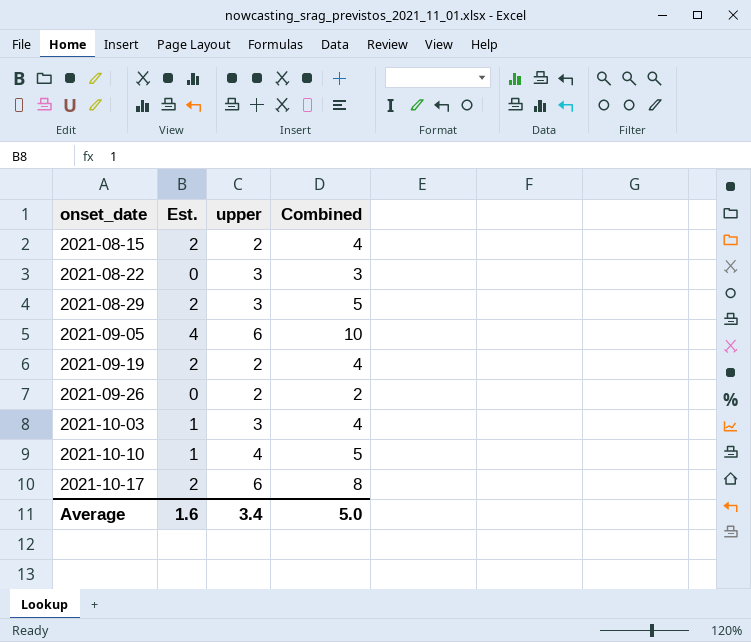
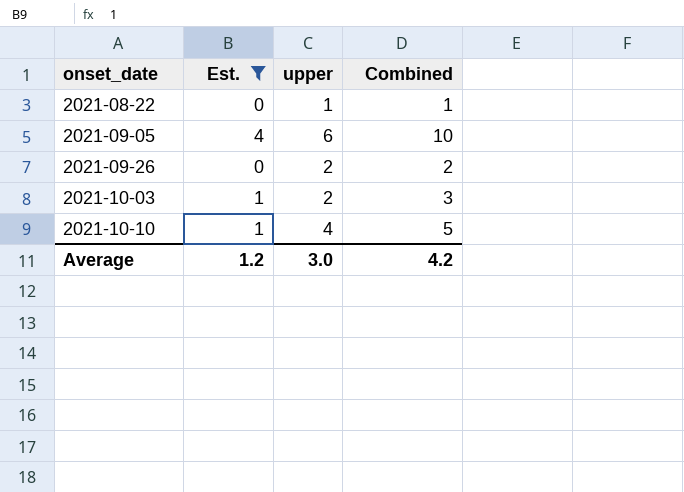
filter: none -> Est. != 2
2021-08-22 | upper: 3 -> 1
2021-08-22 | Combined: 3 -> 1
2021-10-03 | upper: 3 -> 2
2021-10-03 | Combined: 4 -> 3
Average | Est.: 1.6 -> 1.2
Average | upper: 3.4 -> 3.0
Average | Combined: 5.0 -> 4.2

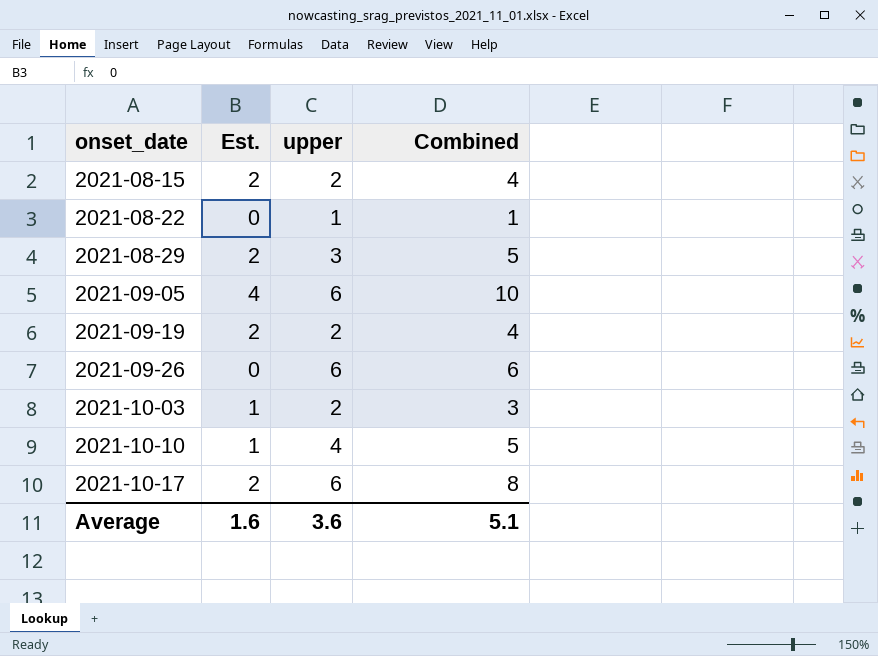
filter: Est. != 2 -> none
2021-09-26 | upper: 2 -> 6
2021-09-26 | Combined: 2 -> 6
Average | Est.: 1.2 -> 1.6
Average | upper: 3.0 -> 3.6
Average | Combined: 4.2 -> 5.1

